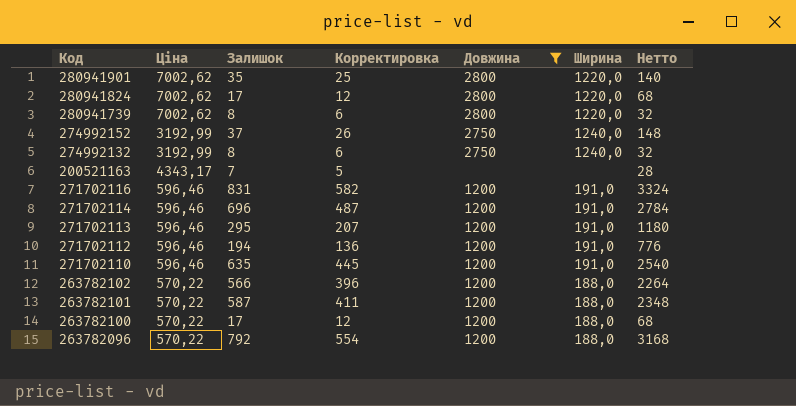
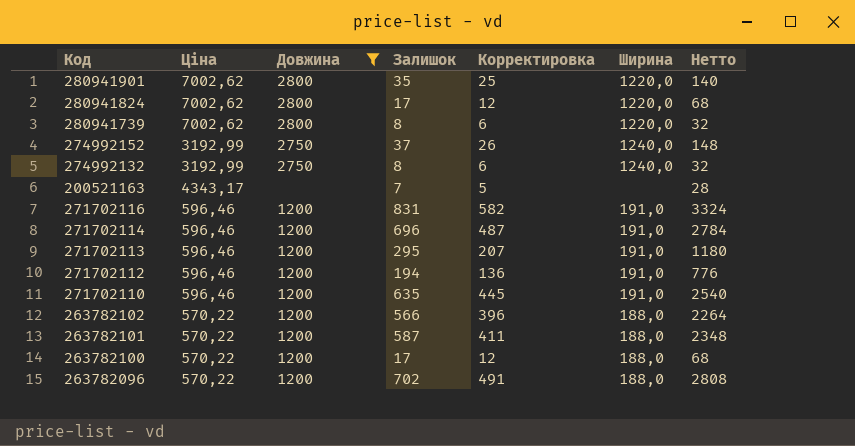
column Довжина | position: 5 -> 3
263782096 | Залишок: 792 -> 702
263782096 | Корректировка: 554 -> 491
263782096 | Нетто: 3168 -> 2808

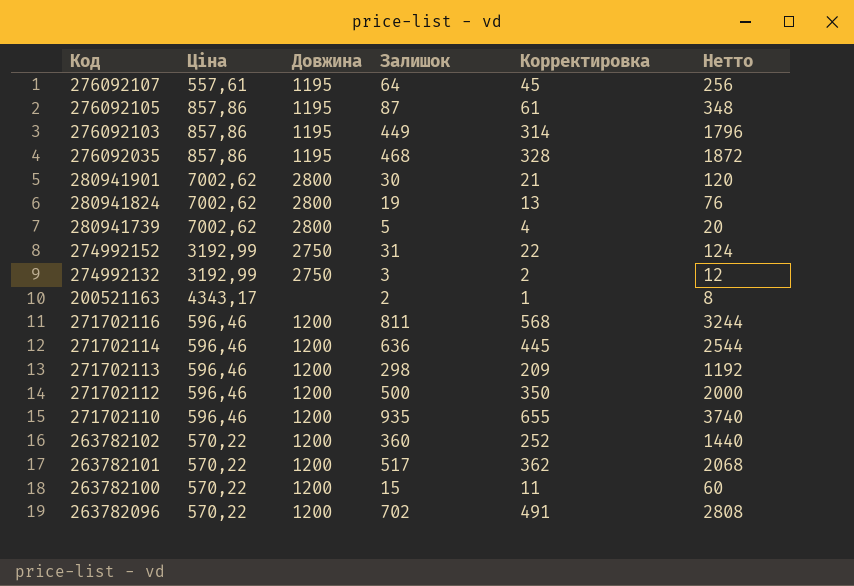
filter: Довжина != 1195 -> none
column Ширина | position: 6 -> none
280941901 | Залишок: 35 -> 30
280941901 | Корректировка: 25 -> 21
280941901 | Нетто: 140 -> 120
280941824 | Залишок: 17 -> 19
280941824 | Корректировка: 12 -> 13
280941824 | Нетто: 68 -> 76
280941739 | Залишок: 8 -> 5
280941739 | Корректировка: 6 -> 4
280941739 | Нетто: 32 -> 20
274992152 | Залишок: 37 -> 31
274992152 | Корректировка: 26 -> 22
274992152 | Нетто: 148 -> 124
274992132 | Залишок: 8 -> 3
274992132 | Корректировка: 6 -> 2
274992132 | Нетто: 32 -> 12
200521163 | Залишок: 7 -> 2
200521163 | Корректировка: 5 -> 1
200521163 | Нетто: 28 -> 8
271702116 | Залишок: 831 -> 811
271702116 | Корректировка: 582 -> 568
271702116 | Нетто: 3324 -> 3244
271702114 | Залишок: 696 -> 636
271702114 | Корректировка: 487 -> 445
271702114 | Нетто: 2784 -> 2544
271702113 | Залишок: 295 -> 298
271702113 | Корректировка: 207 -> 209
271702113 | Нетто: 1180 -> 1192
271702112 | Залишок: 194 -> 500
271702112 | Корректировка: 136 -> 350
271702112 | Нетто: 776 -> 2000
271702110 | Залишок: 635 -> 935
271702110 | Корректировка: 445 -> 655
271702110 | Нетто: 2540 -> 3740
263782102 | Залишок: 566 -> 360
263782102 | Корректировка: 396 -> 252
263782102 | Нетто: 2264 -> 1440
263782101 | Залишок: 587 -> 517
263782101 | Корректировка: 411 -> 362
263782101 | Нетто: 2348 -> 2068
263782100 | Залишок: 17 -> 15
263782100 | Корректировка: 12 -> 11
263782100 | Нетто: 68 -> 60

